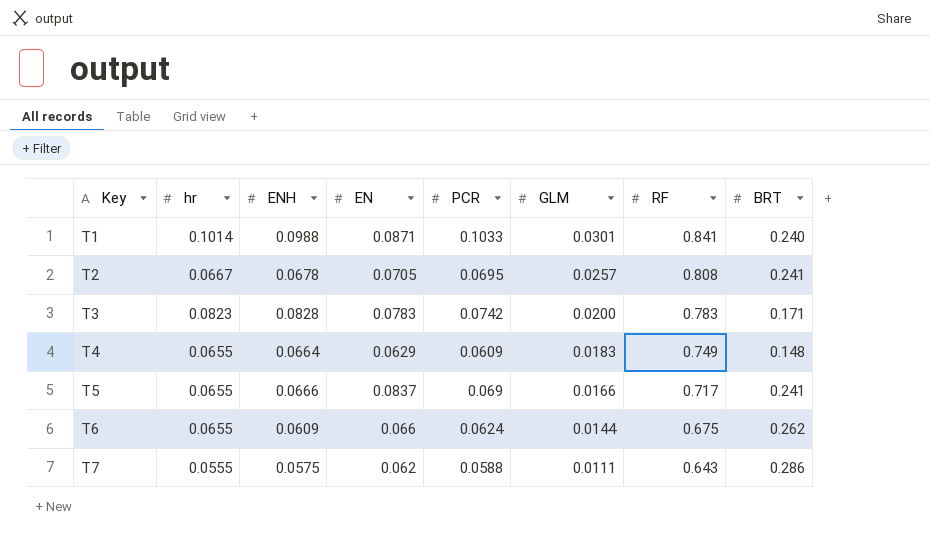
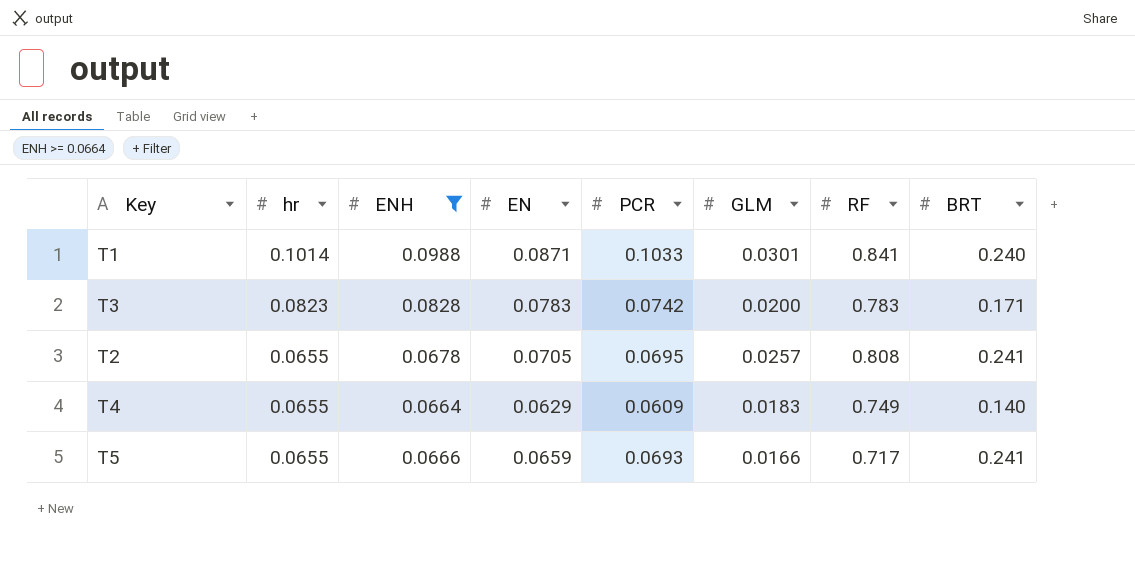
filter: none -> ENH >= 0.0664
row order: Key ascending -> hr descending
T2 | hr: 0.0667 -> 0.0655
T4 | BRT: 0.148 -> 0.140
T5 | EN: 0.0837 -> 0.0659
T5 | PCR: 0.069 -> 0.0693

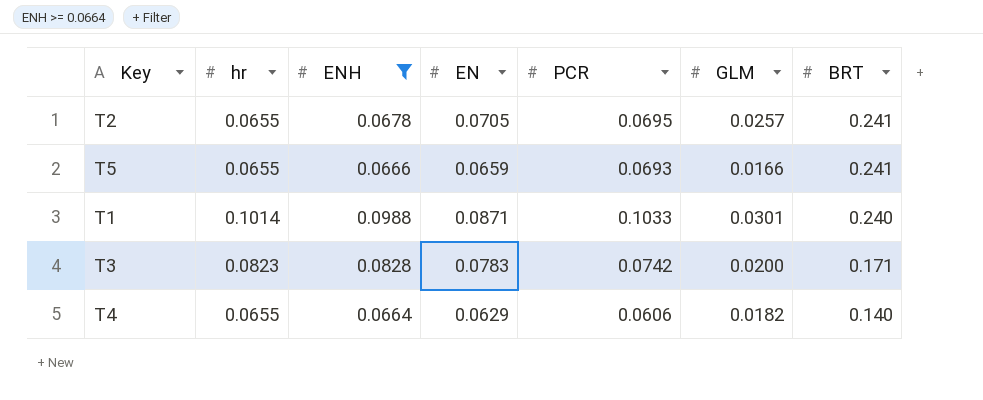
row order: hr descending -> BRT descending
column RF | position: 7 -> none
T4 | PCR: 0.0609 -> 0.0606
T4 | GLM: 0.0183 -> 0.0182

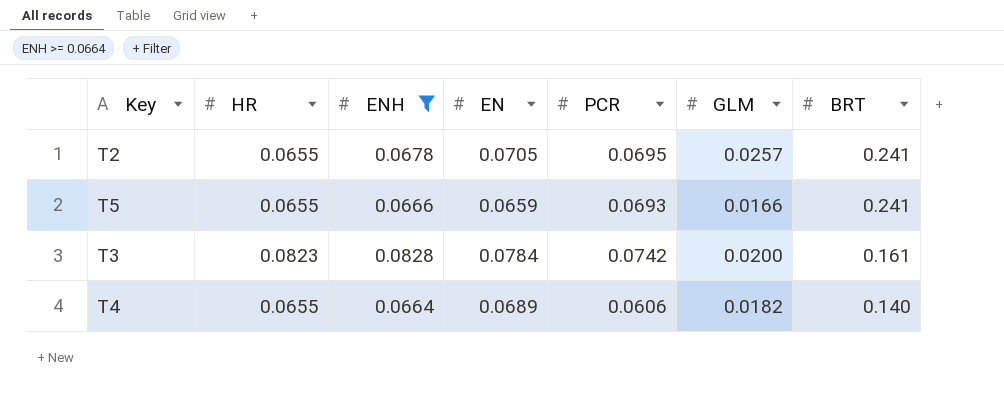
column name: hr -> HR
row T1: 0.1014 | 0.0988 | 0.0871 | 0.1033 | 0.0301 | 0.240 -> none
T3 | EN: 0.0783 -> 0.0784
T3 | BRT: 0.171 -> 0.161
T4 | EN: 0.0629 -> 0.0689

